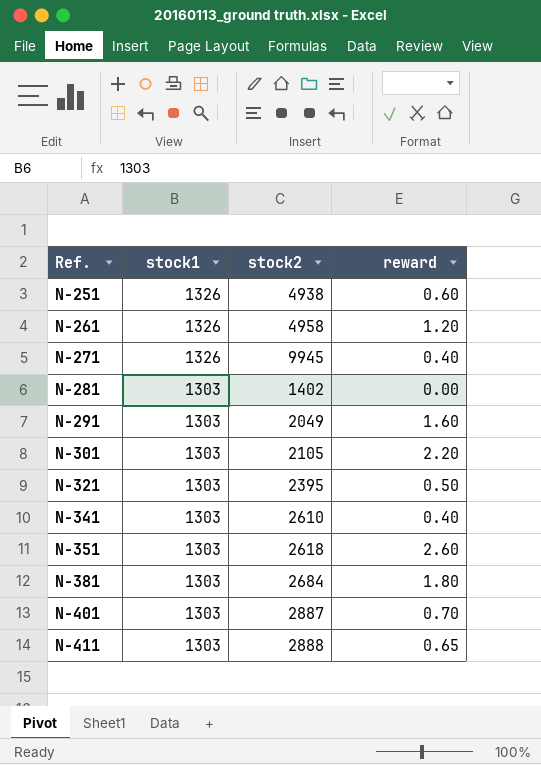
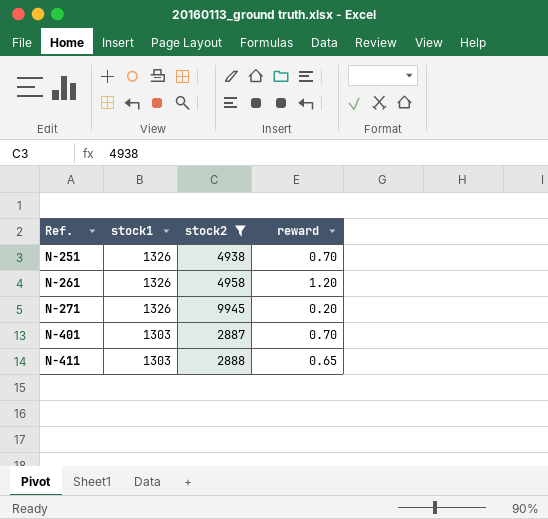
filter: none -> stock2 >= 2887
N-251 | reward: 0.60 -> 0.70
N-271 | reward: 0.40 -> 0.20

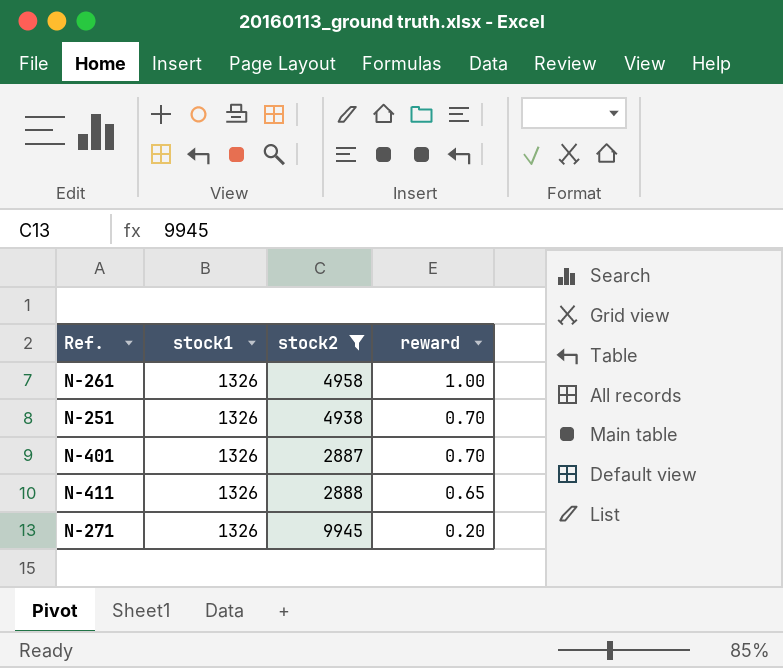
row order: Ref. ascending -> reward descending
N-261 | reward: 1.20 -> 1.00
N-401 | stock1: 1303 -> 1326
N-411 | stock1: 1303 -> 1326

